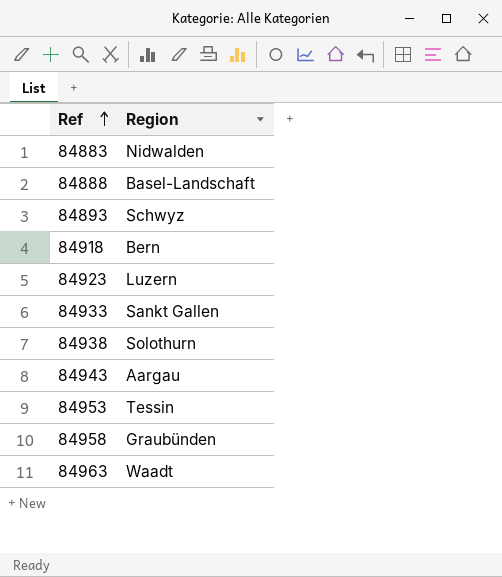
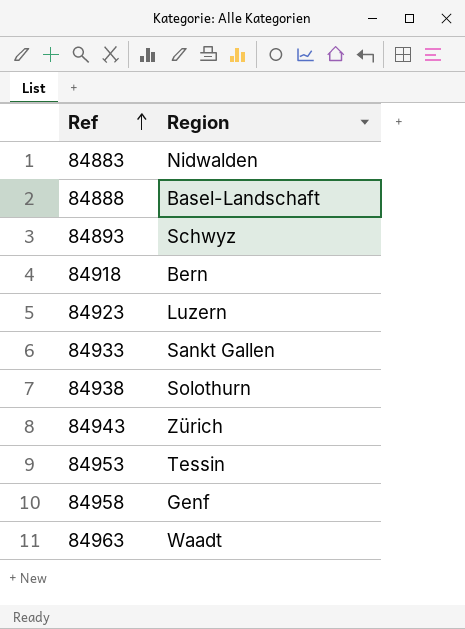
84943 | Region: Aargau -> Zürich
84958 | Region: Graubünden -> Genf

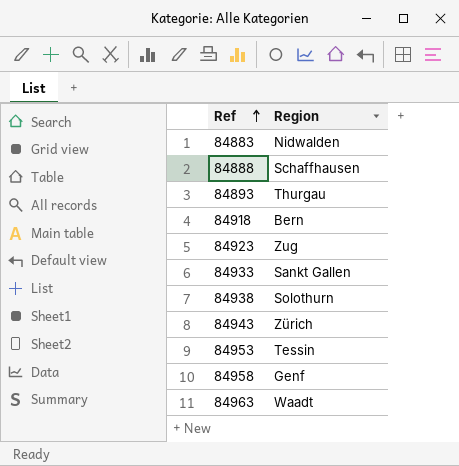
84888 | Region: Basel-Landschaft -> Schaffhausen
84893 | Region: Schwyz -> Thurgau
84923 | Region: Luzern -> Zug

